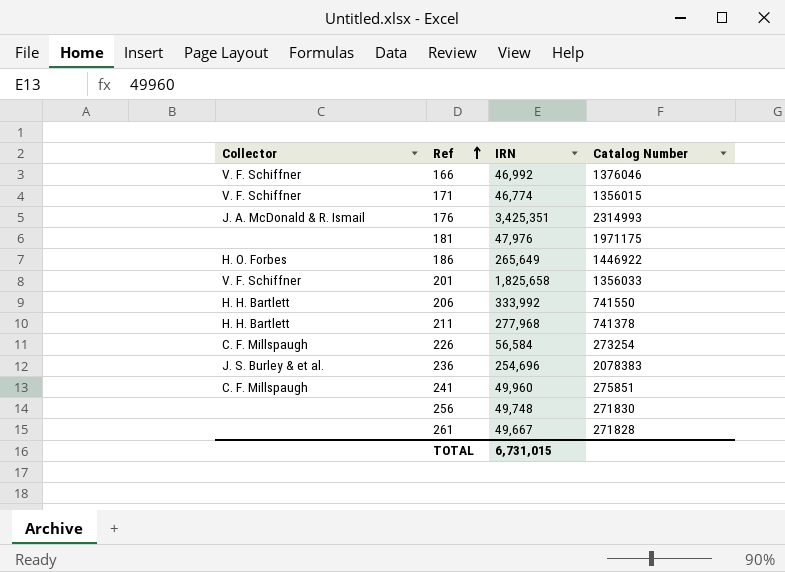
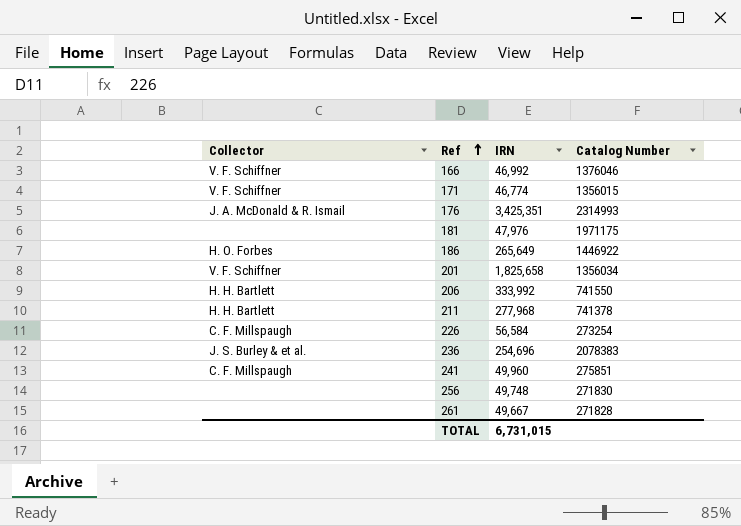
201 | Catalog Number: 1356033 -> 1356034

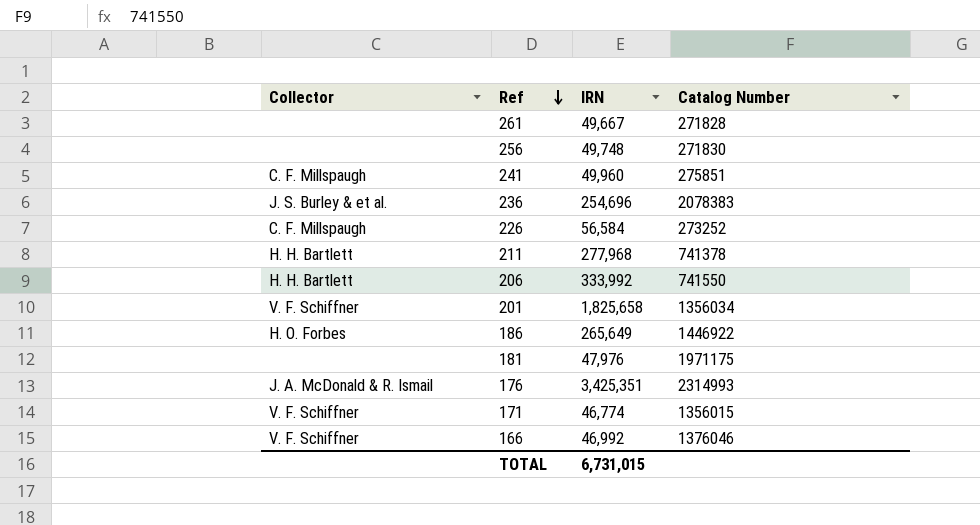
row order: Ref ascending -> Ref descending
226 | Catalog Number: 273254 -> 273252

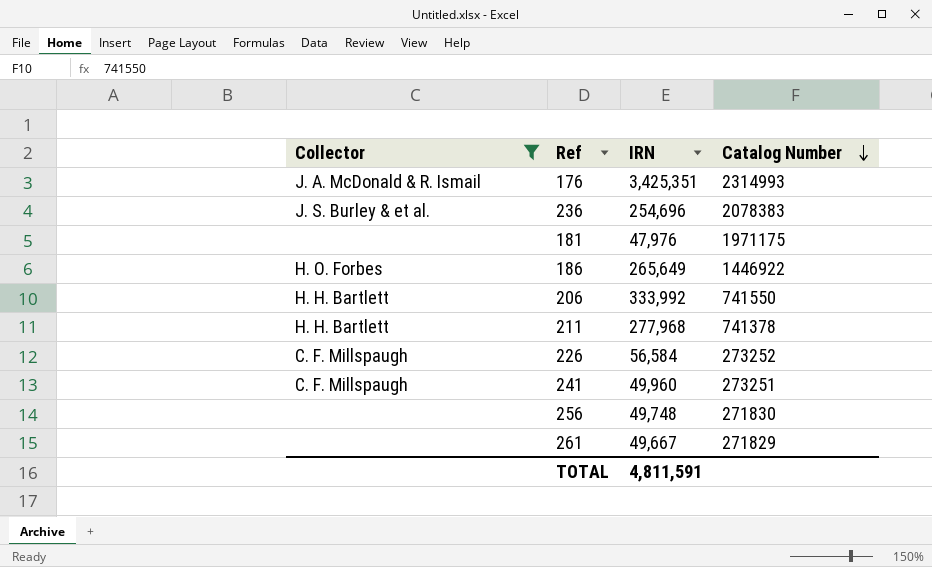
filter: none -> Collector != V. F. Schiffner
row order: Ref descending -> Catalog Number descending
241 | Catalog Number: 275851 -> 273251
261 | Catalog Number: 271828 -> 271829
TOTAL | IRN: 6,731,015 -> 4,811,591

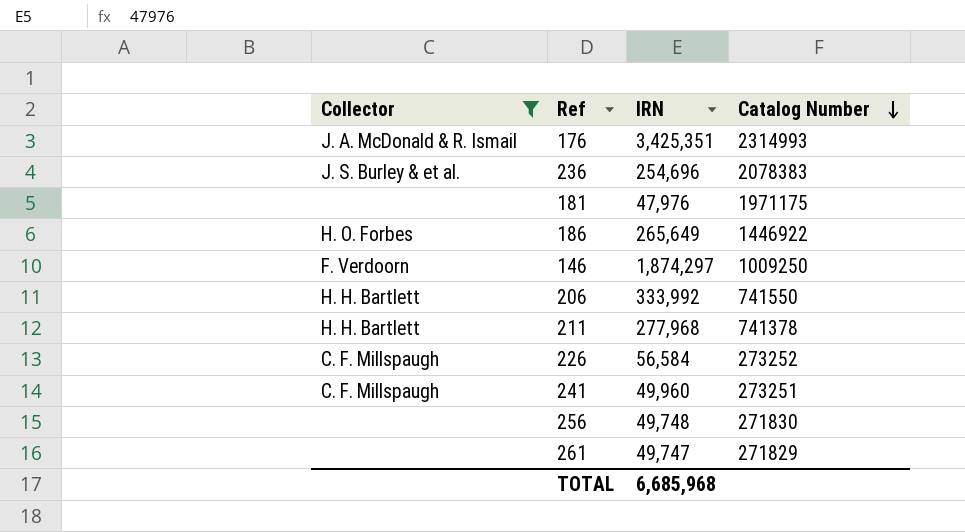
row 146: none -> F. Verdoorn | 1,874,297 | 1009250
261 | IRN: 49,667 -> 49,747
TOTAL | IRN: 4,811,591 -> 6,685,968

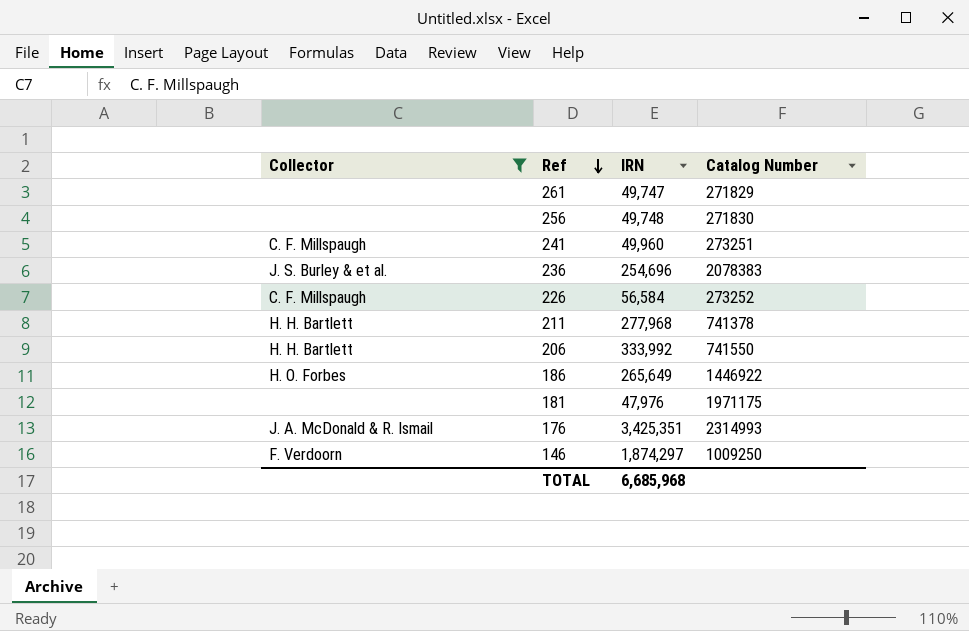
row order: Catalog Number descending -> Ref descending

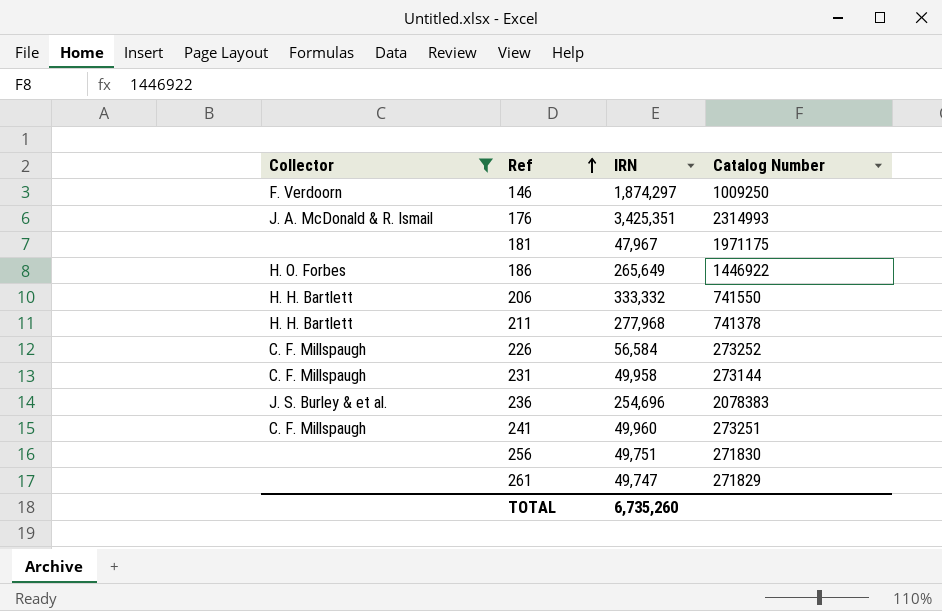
row order: Ref descending -> Ref ascending
181 | IRN: 47,976 -> 47,967
206 | IRN: 333,992 -> 333,332
row 231: none -> C. F. Millspaugh | 49,958 | 273144
256 | IRN: 49,748 -> 49,751
TOTAL | IRN: 6,685,968 -> 6,735,260

